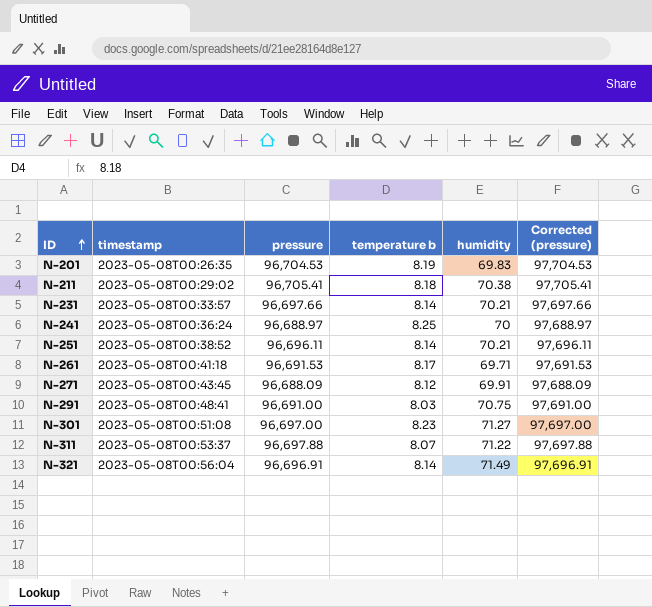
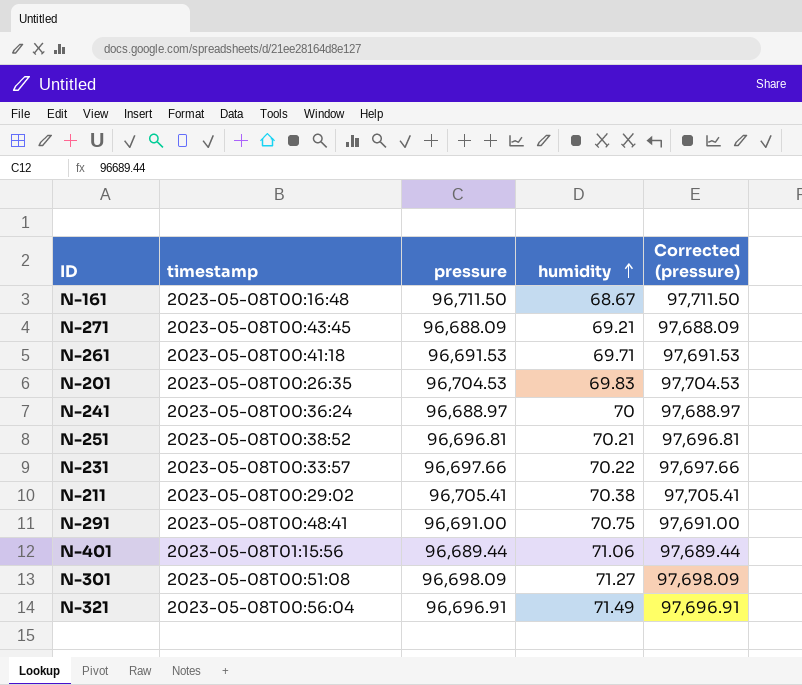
row order: ID ascending -> humidity ascending
column temperature b | position: 4 -> none
row N-311: 2023-05-08T00:53:37 | 96,697.88 | 8.07 | 71.22 | 97,697.88 -> none
row N-161: none -> 2023-05-08T00:16:48 | 96,711.50 | 68.67 | 97,711.50
N-271 | humidity: 69.91 -> 69.21
N-251 | pressure: 96,696.11 -> 96,696.81
N-251 | Corrected (pressure): 97,696.11 -> 97,696.81
N-231 | humidity: 70.21 -> 70.22
row N-401: none -> 2023-05-08T01:15:56 | 96,689.44 | 71.06 | 97,689.44
N-301 | pressure: 96,697.00 -> 96,698.09
N-301 | Corrected (pressure): 97,697.00 -> 97,698.09

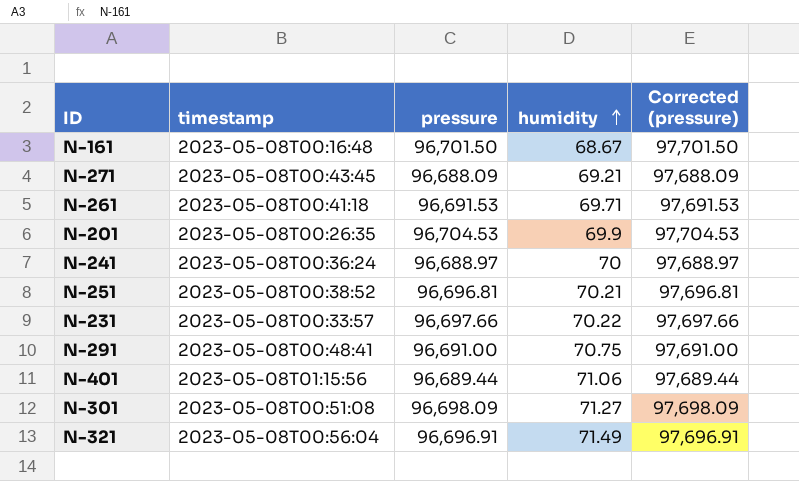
row N-211: 2023-05-08T00:29:02 | 96,705.41 | 70.38 | 97,705.41 -> none
N-161 | pressure: 96,711.50 -> 96,701.50
N-161 | Corrected (pressure): 97,711.50 -> 97,701.50
N-201 | humidity: 69.83 -> 69.9

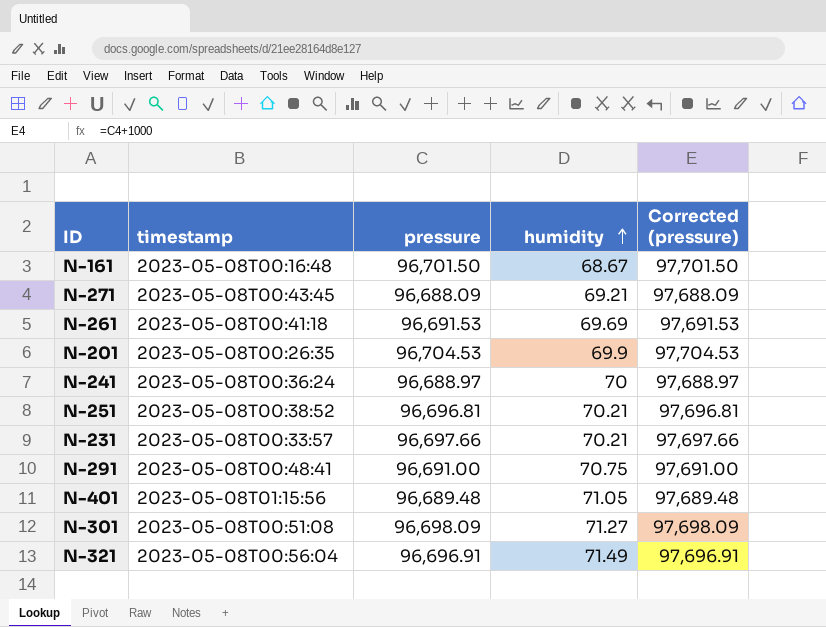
N-261 | humidity: 69.71 -> 69.69
N-231 | humidity: 70.22 -> 70.21
N-401 | pressure: 96,689.44 -> 96,689.48
N-401 | humidity: 71.06 -> 71.05
N-401 | Corrected (pressure): 97,689.44 -> 97,689.48

